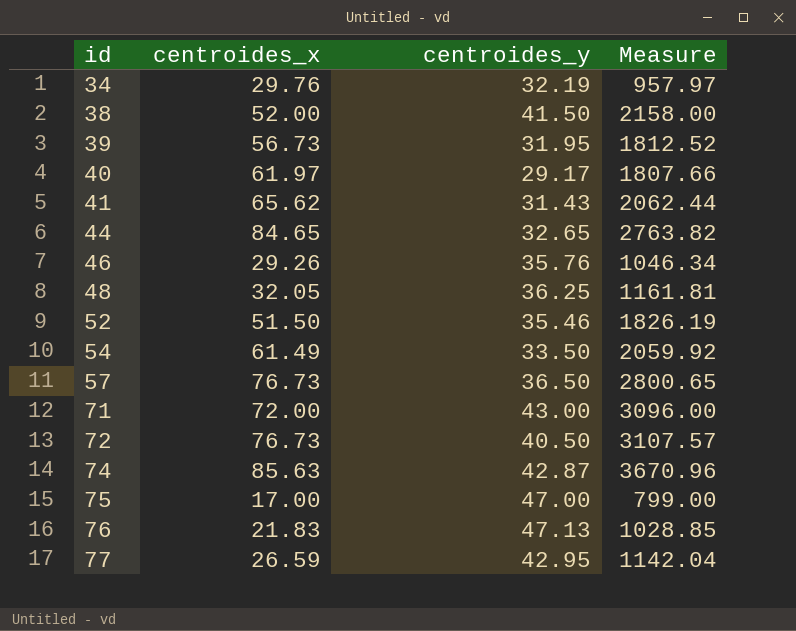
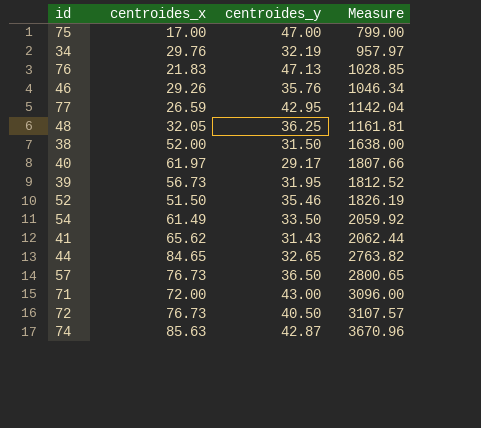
row order: id ascending -> Measure ascending
38 | centroides_y: 41.50 -> 31.50
38 | Measure: 2158.00 -> 1638.00

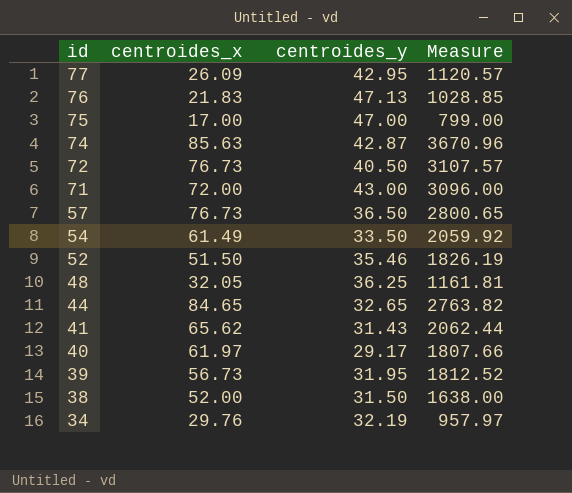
row order: Measure ascending -> id descending
row 46: 29.26 | 35.76 | 1046.34 -> none
77 | centroides_x: 26.59 -> 26.09
77 | Measure: 1142.04 -> 1120.57

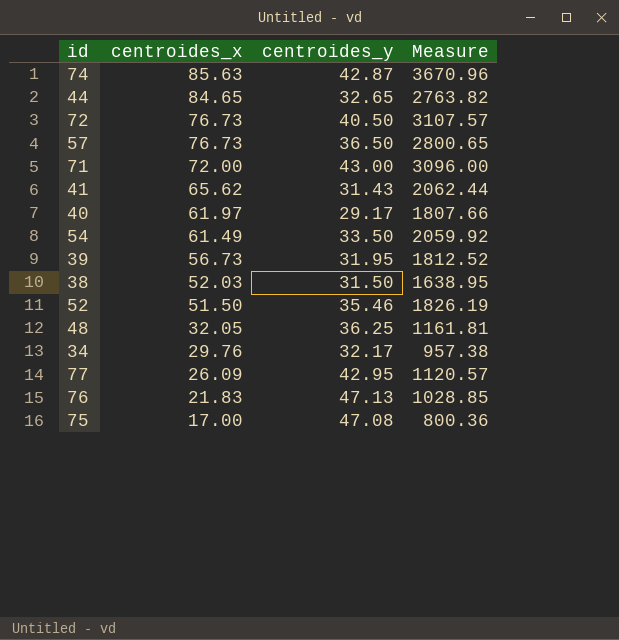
row order: id descending -> centroides_x descending
38 | centroides_x: 52.00 -> 52.03
38 | Measure: 1638.00 -> 1638.95
34 | centroides_y: 32.19 -> 32.17
34 | Measure: 957.97 -> 957.38
75 | centroides_y: 47.00 -> 47.08
75 | Measure: 799.00 -> 800.36

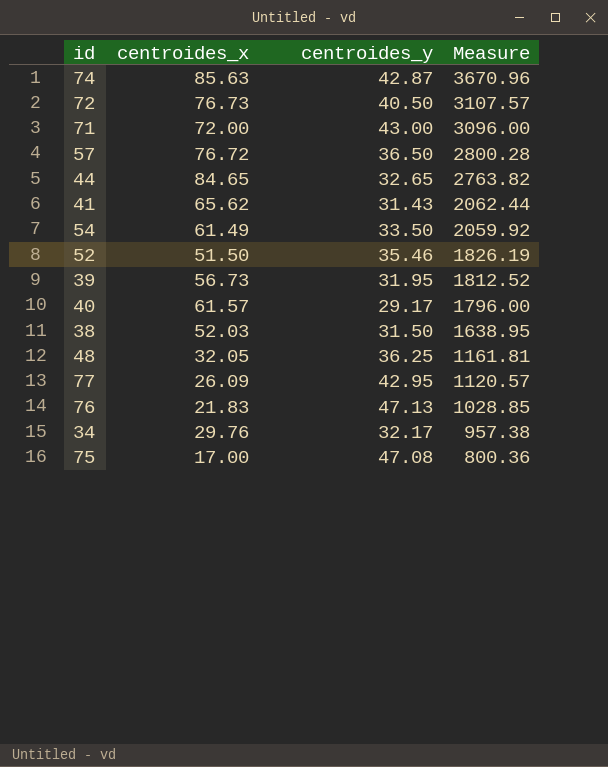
row order: centroides_x descending -> Measure descending
57 | centroides_x: 76.73 -> 76.72
57 | Measure: 2800.65 -> 2800.28
40 | centroides_x: 61.97 -> 61.57
40 | Measure: 1807.66 -> 1796.00

